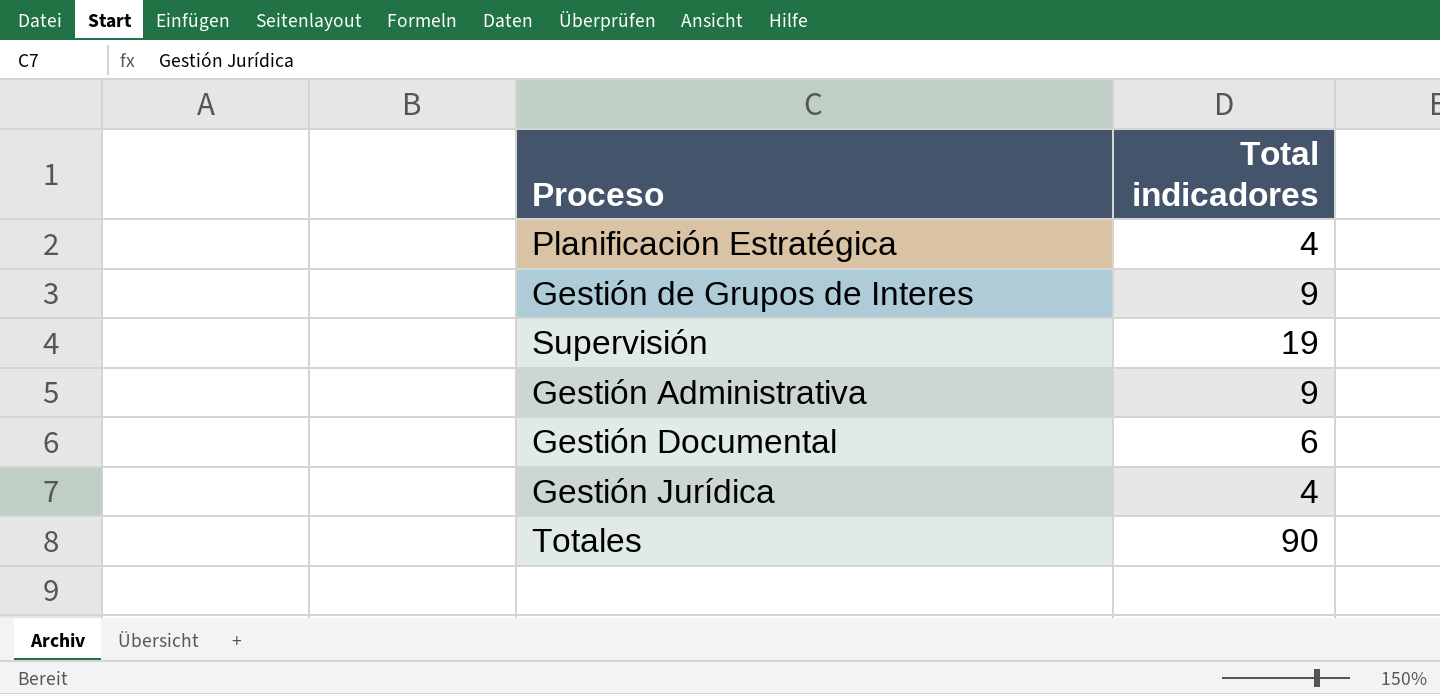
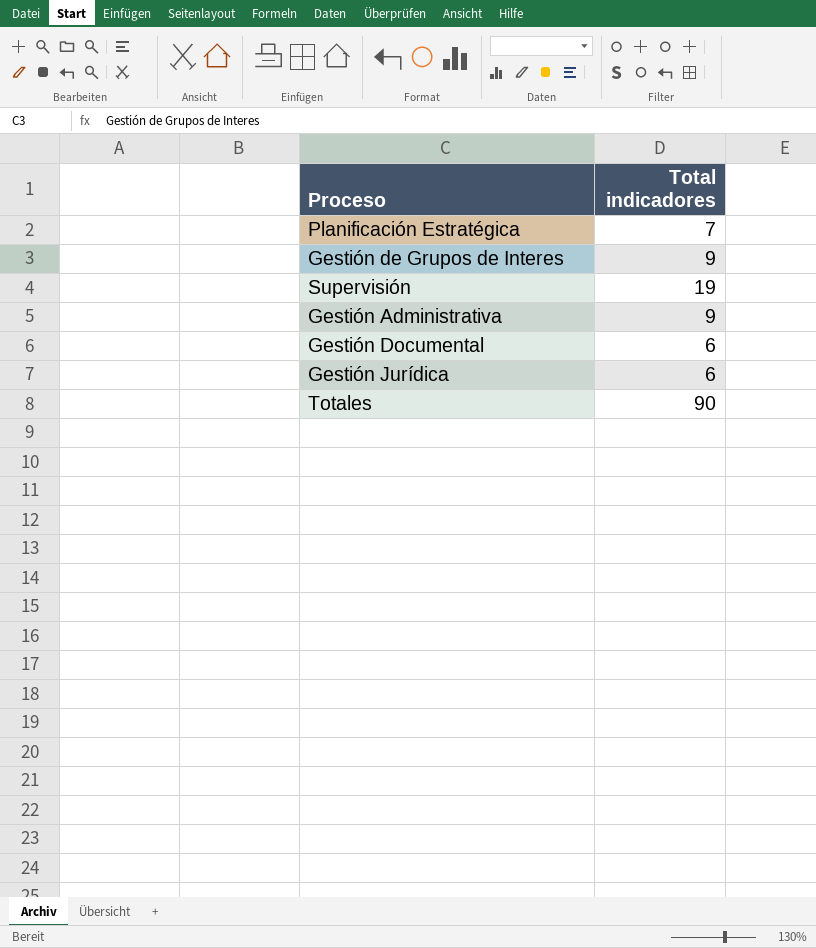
Planificación Estratégica | Total indicadores: 4 -> 7
Gestión Jurídica | Total indicadores: 4 -> 6

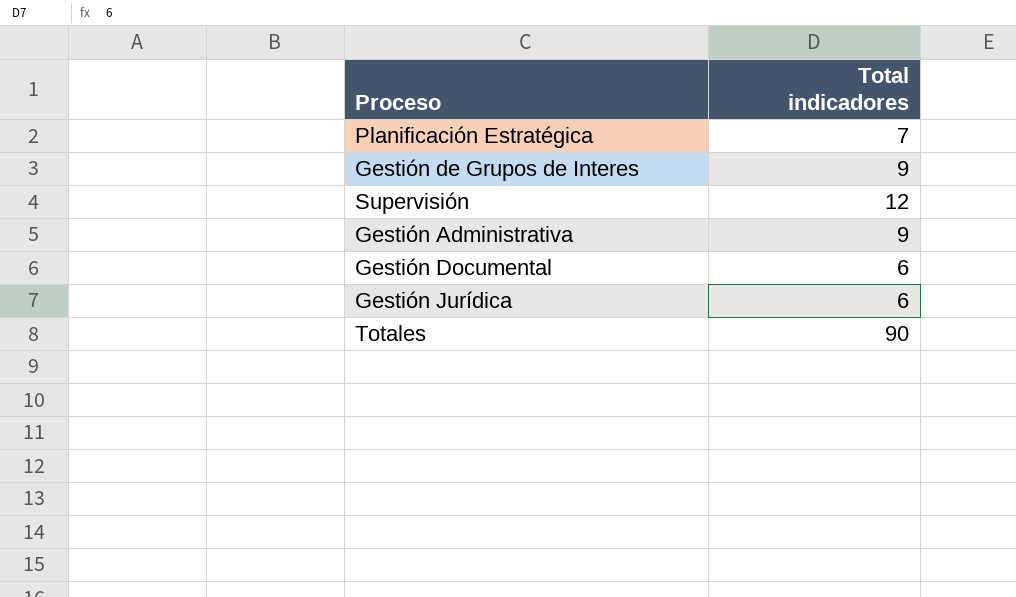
Supervisión | Total indicadores: 19 -> 12

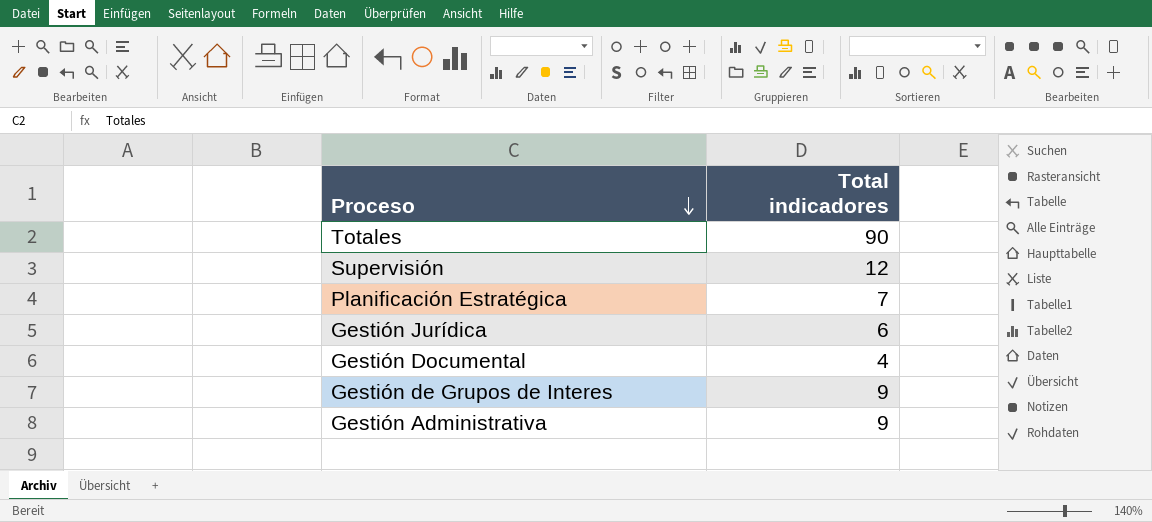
row order: none -> Proceso descending
Gestión Documental | Total indicadores: 6 -> 4

